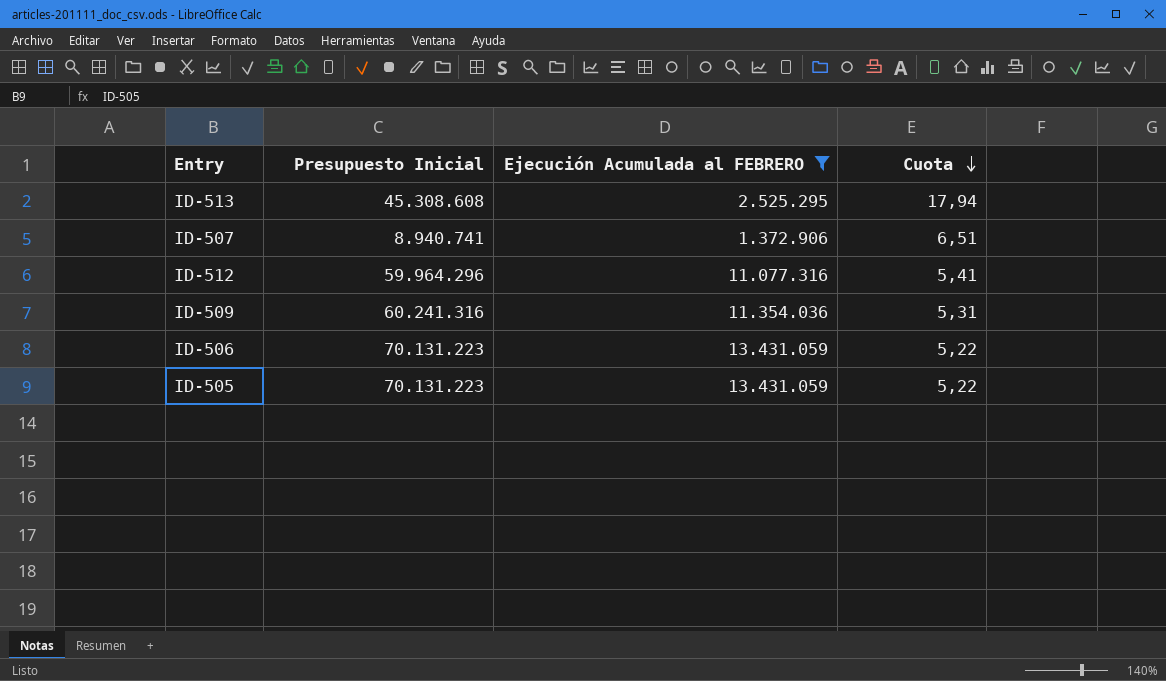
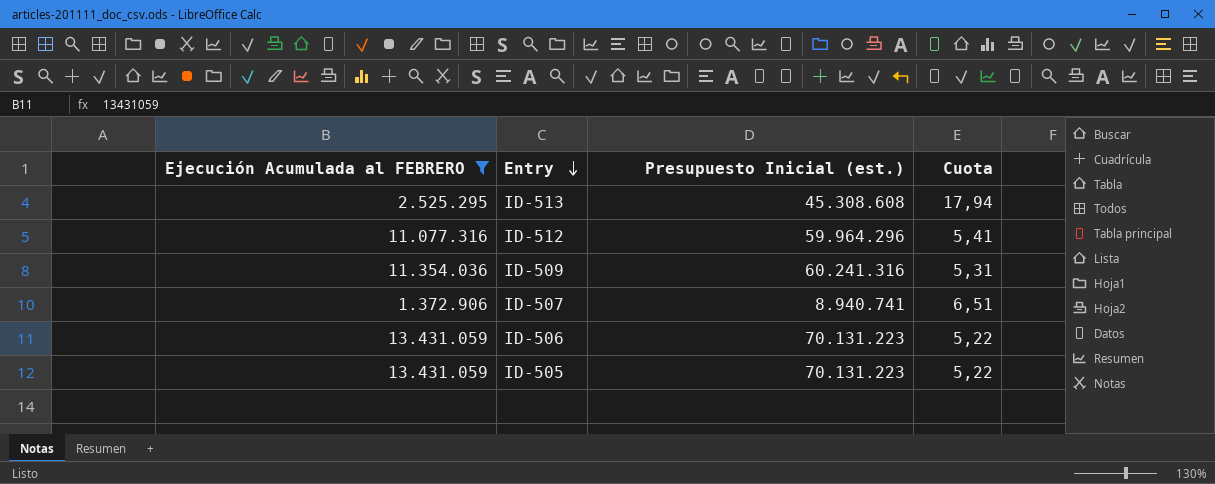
row order: Cuota descending -> Entry descending
column Ejecución Acumulada al FEBRERO | position: 3 -> 1
column name: Presupuesto Inicial -> Presupuesto Inicial (est.)

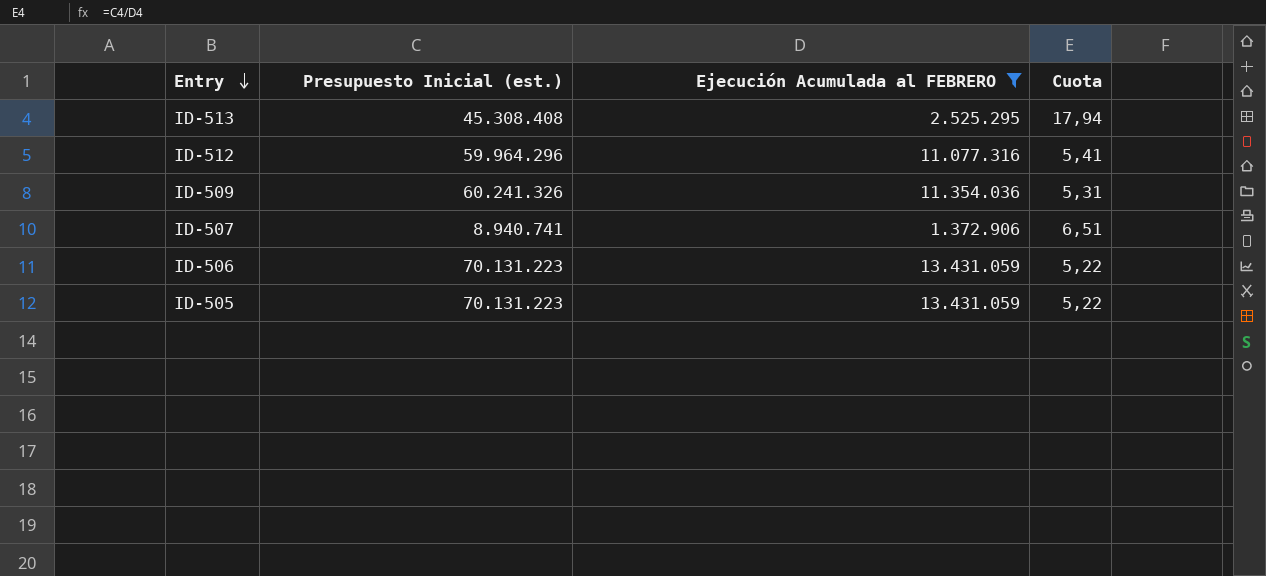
column Ejecución Acumulada al FEBRERO | position: 1 -> 3
ID-513 | Presupuesto Inicial (est.): 45.308.608 -> 45.308.408
ID-509 | Presupuesto Inicial (est.): 60.241.316 -> 60.241.326

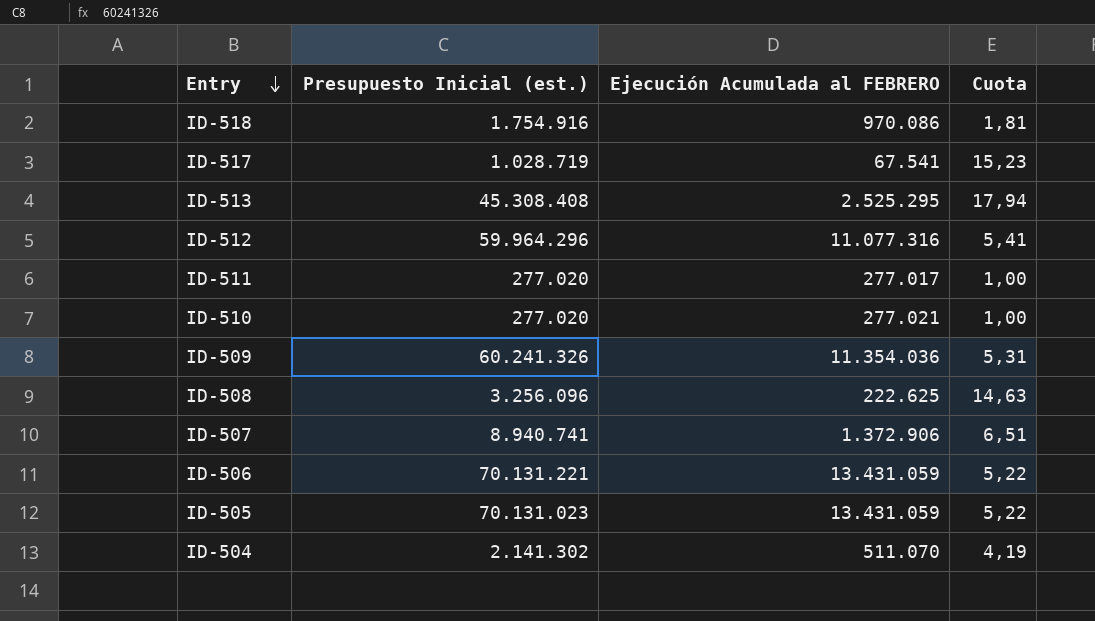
filter: Ejecución Acumulada al FEBRERO >= 1.372.906 -> none
ID-506 | Presupuesto Inicial (est.): 70.131.223 -> 70.131.221
ID-505 | Presupuesto Inicial (est.): 70.131.223 -> 70.131.023

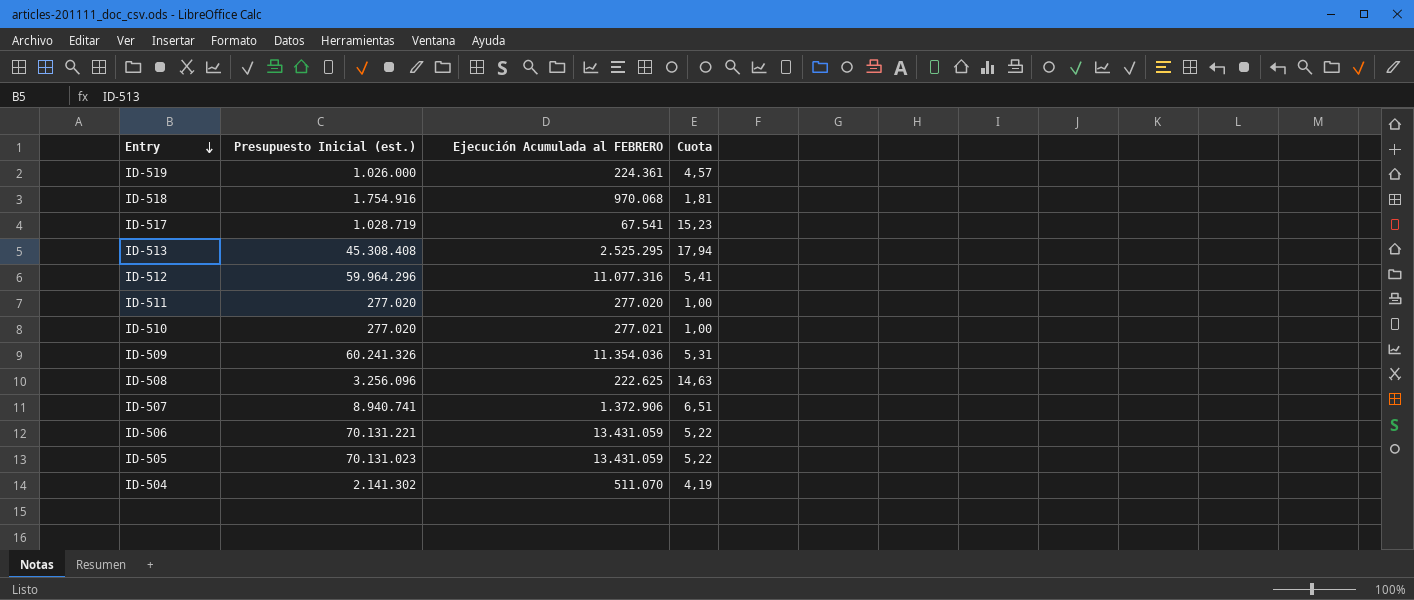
row ID-519: none -> 1.026.000 | 224.361 | 4,57
ID-518 | Ejecución Acumulada al FEBRERO: 970.086 -> 970.068
ID-511 | Ejecución Acumulada al FEBRERO: 277.017 -> 277.020

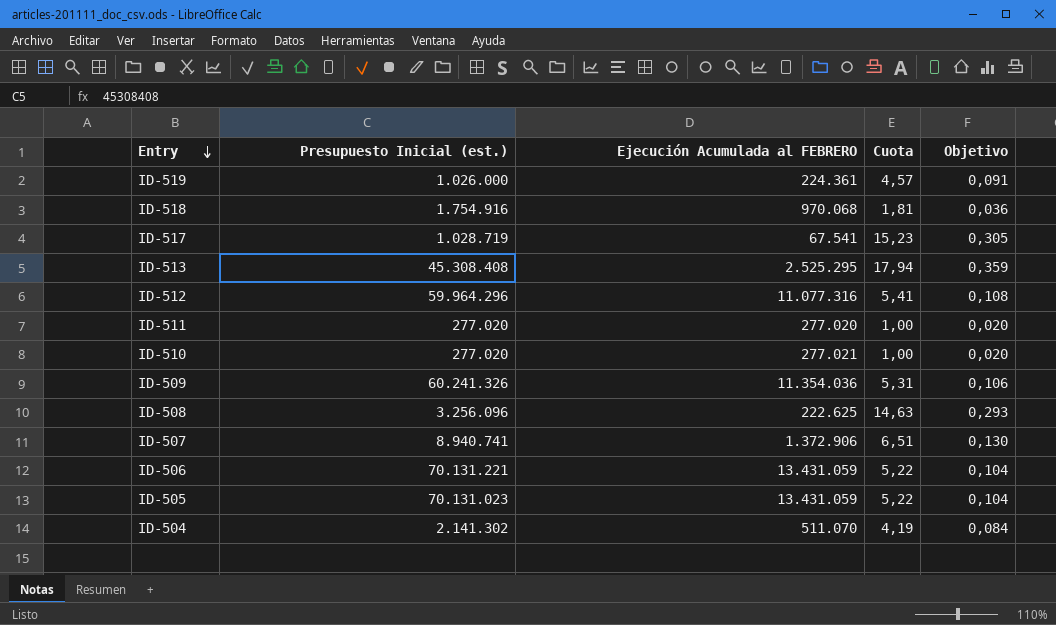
column Objetivo | formula: none -> [Cuota] * 0,02

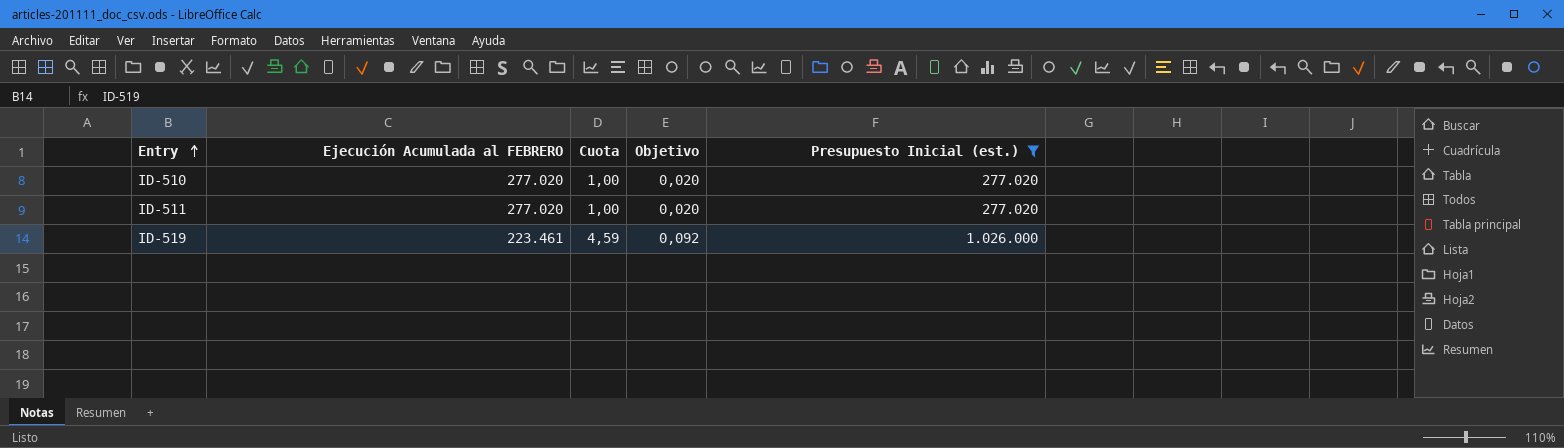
filter: none -> Presupuesto Inicial (est.) <= 1.026.000
row order: Entry descending -> Entry ascending
column Presupuesto Inicial (est.) | position: 2 -> 5
ID-510 | Ejecución Acumulada al FEBRERO: 277.021 -> 277.020
ID-519 | Ejecución Acumulada al FEBRERO: 224.361 -> 223.461
ID-519 | Cuota: 4,57 -> 4,59
ID-519 | Objetivo: 0,091 -> 0,092

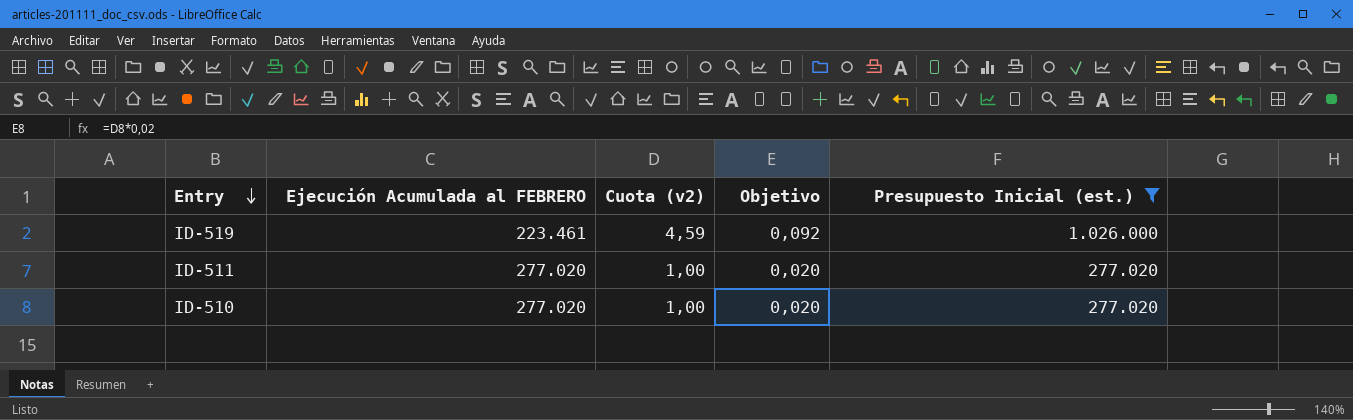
row order: Entry ascending -> Entry descending
column name: Cuota -> Cuota (v2)

